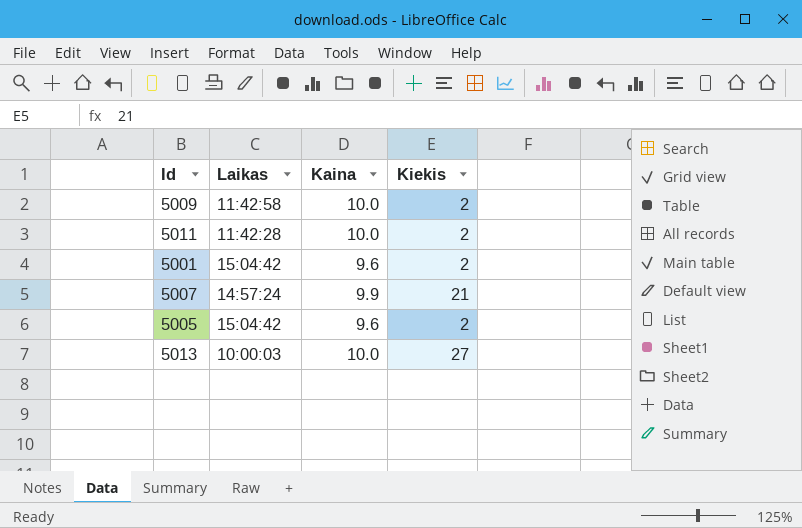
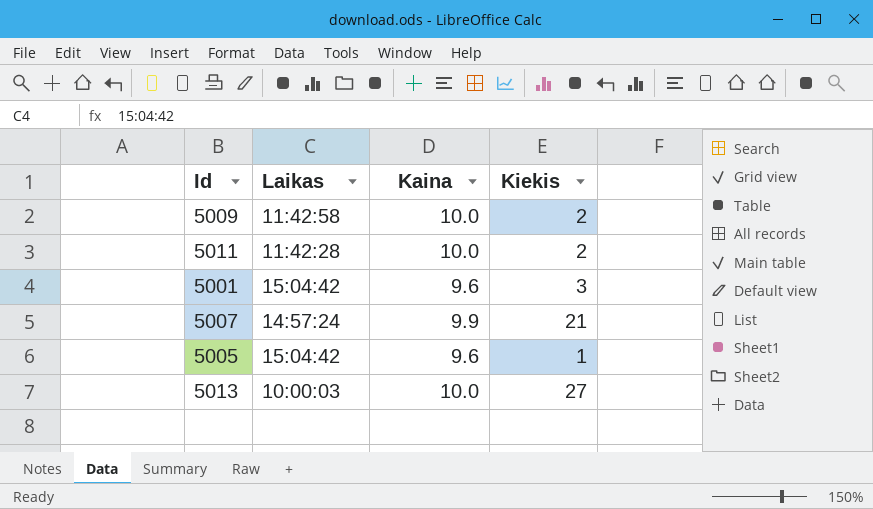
5001 | Kiekis: 2 -> 3
5005 | Kiekis: 2 -> 1

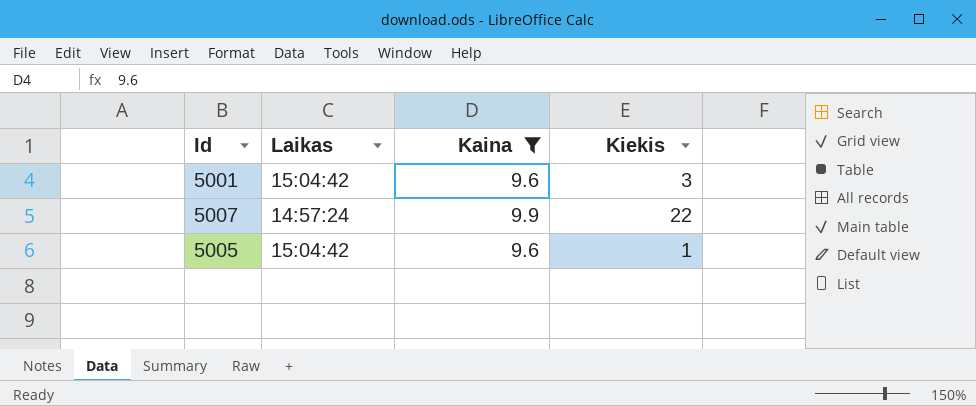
filter: none -> Kaina != 10.0
5007 | Kiekis: 21 -> 22

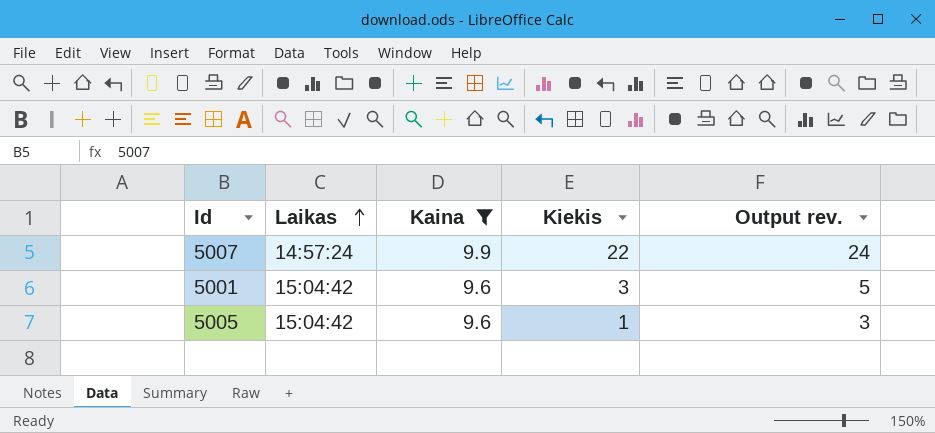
row order: none -> Laikas ascending
column Output rev. | formula: none -> [Kiekis] + 2

